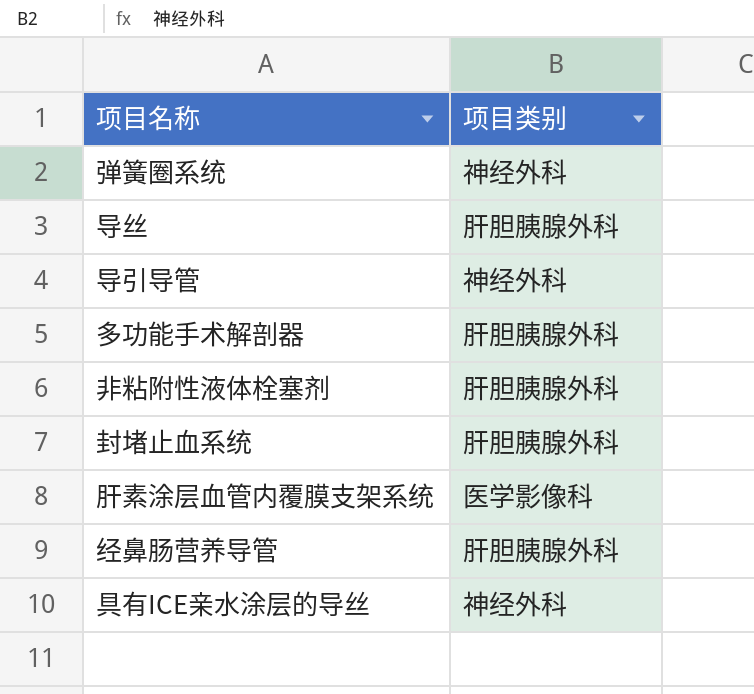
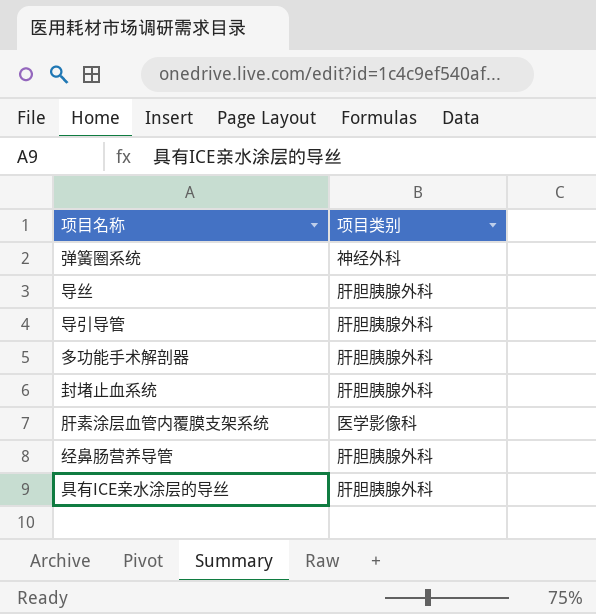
row 非粘附性液体栓塞剂: 肝胆胰腺外科 -> none
导引导管 | 项目类别: 神经外科 -> 肝胆胰腺外科
具有ICE亲水涂层的导丝 | 项目类别: 神经外科 -> 肝胆胰腺外科

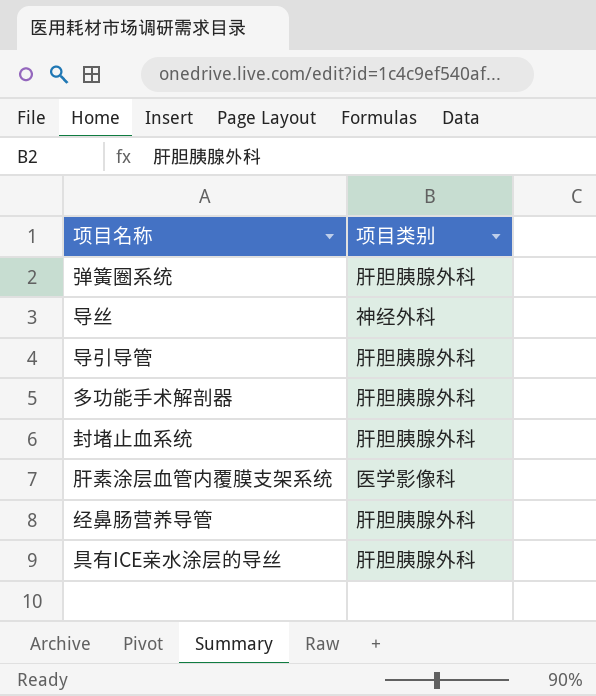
弹簧圈系统 | 项目类别: 神经外科 -> 肝胆胰腺外科
导丝 | 项目类别: 肝胆胰腺外科 -> 神经外科

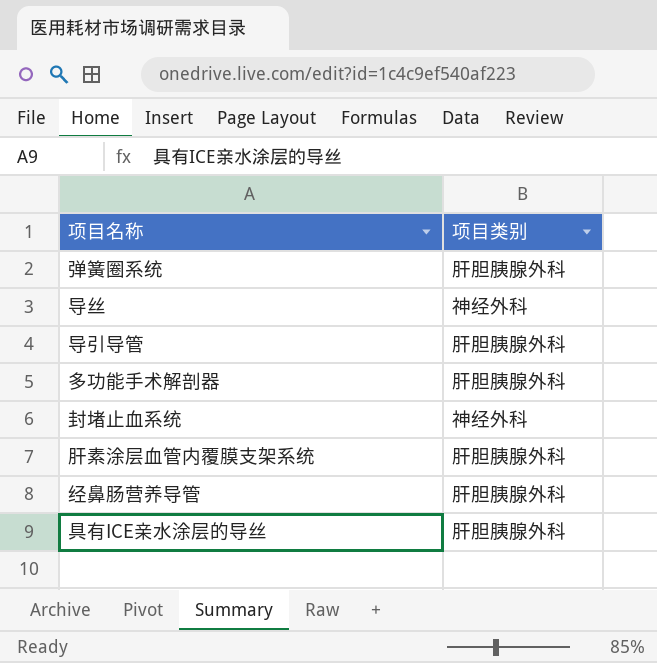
封堵止血系统 | 项目类别: 肝胆胰腺外科 -> 神经外科
肝素涂层血管内覆膜支架系统 | 项目类别: 医学影像科 -> 肝胆胰腺外科

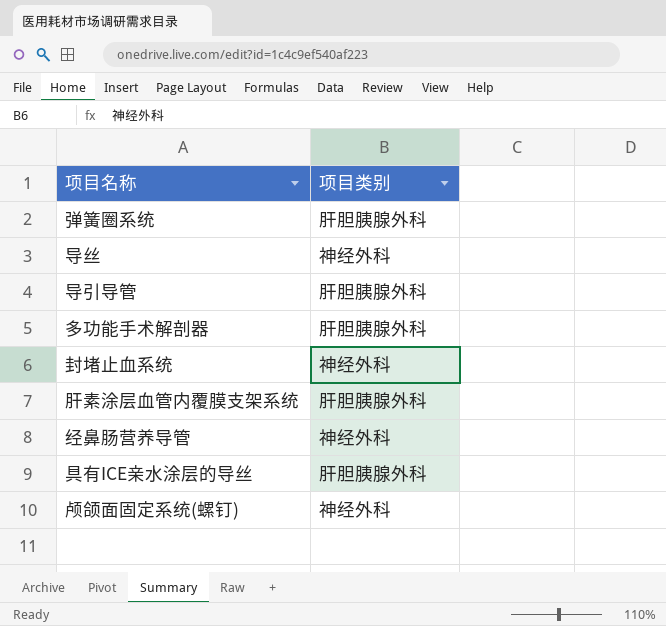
经鼻肠营养导管 | 项目类别: 肝胆胰腺外科 -> 神经外科
row 颅颌面固定系统(螺钉): none -> 神经外科

